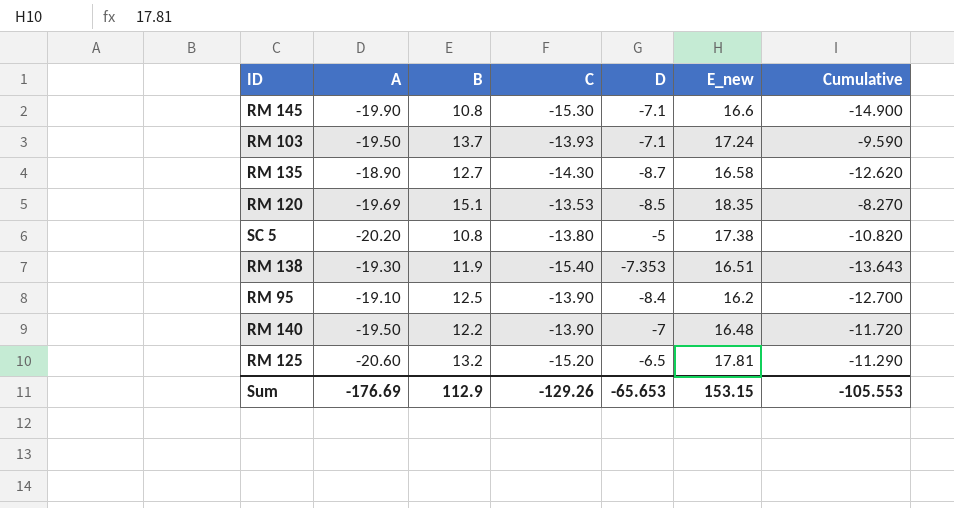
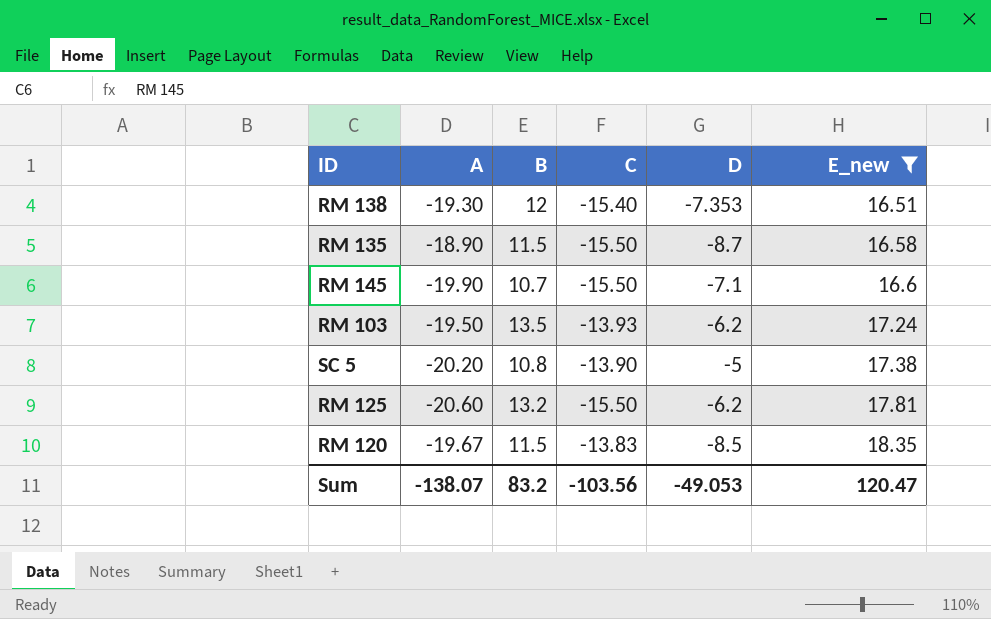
filter: none -> E_new >= 16.51
row order: none -> E_new ascending
column Cumulative | formula: [A] + [B] + [C] + [D] + [E_new] -> none
RM 138 | B: 11.9 -> 12
RM 135 | B: 12.7 -> 11.5
RM 135 | C: -14.30 -> -15.50
RM 145 | B: 10.8 -> 10.7
RM 145 | C: -15.30 -> -15.50
RM 103 | B: 13.7 -> 13.5
RM 103 | D: -7.1 -> -6.2
SC 5 | C: -13.80 -> -13.90
RM 125 | C: -15.20 -> -15.50
RM 125 | D: -6.5 -> -6.2
RM 120 | A: -19.69 -> -19.67
RM 120 | B: 15.1 -> 11.5
RM 120 | C: -13.53 -> -13.83
Sum | A: -176.69 -> -138.07
Sum | B: 112.9 -> 83.2
Sum | C: -129.26 -> -103.56
Sum | D: -65.653 -> -49.053
Sum | E_new: 153.15 -> 120.47

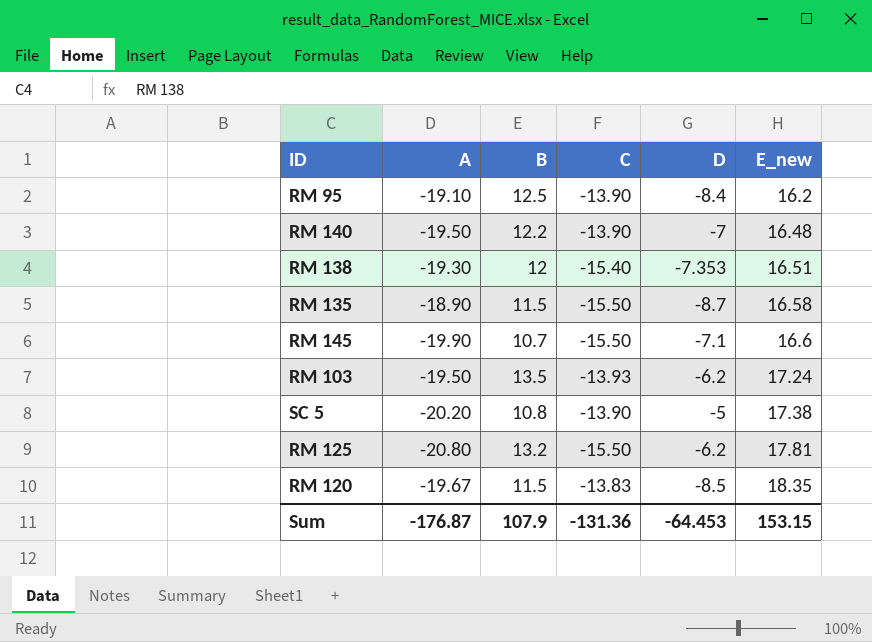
filter: E_new >= 16.51 -> none
RM 125 | A: -20.60 -> -20.80
Sum | A: -138.07 -> -176.87
Sum | B: 83.2 -> 107.9
Sum | C: -103.56 -> -131.36
Sum | D: -49.053 -> -64.453
Sum | E_new: 120.47 -> 153.15

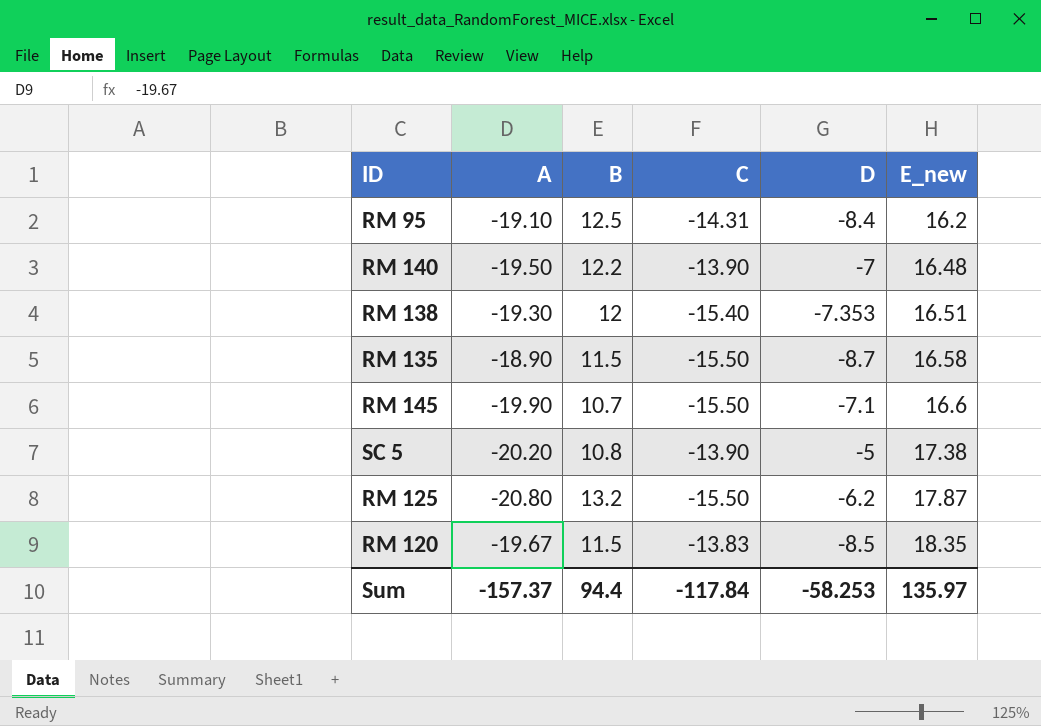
row RM 103: -19.50 | 13.5 | -13.93 | -6.2 | 17.24 -> none
RM 95 | C: -13.90 -> -14.31
RM 125 | E_new: 17.81 -> 17.87
Sum | A: -176.87 -> -157.37
Sum | B: 107.9 -> 94.4
Sum | C: -131.36 -> -117.84
Sum | D: -64.453 -> -58.253
Sum | E_new: 153.15 -> 135.97

